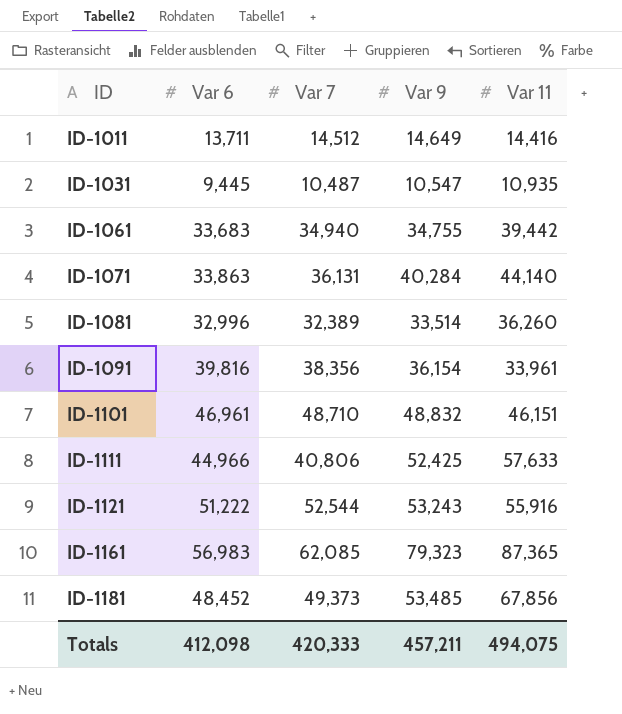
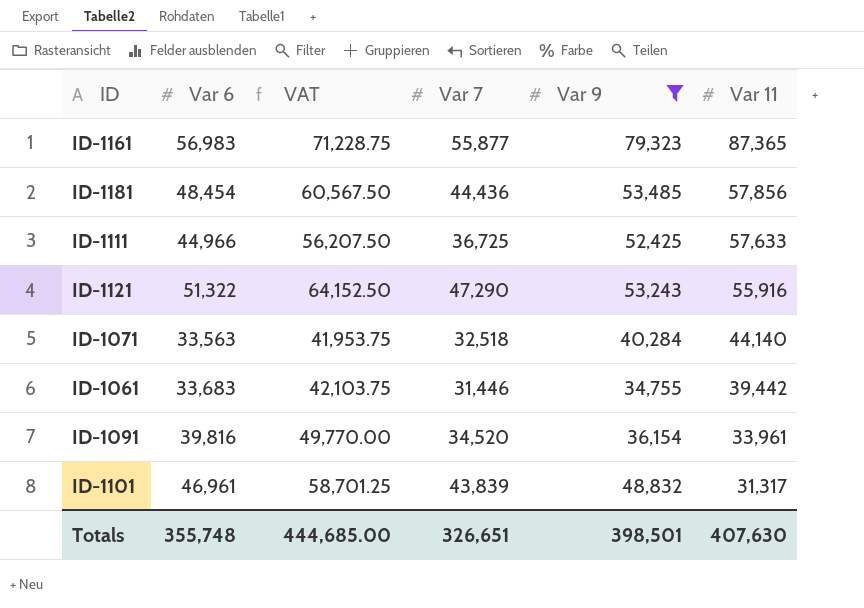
filter: none -> Var 9 >= 34,755
row order: ID ascending -> Var 11 descending
column VAT | formula: none -> [Var 6] * 1.25
ID-1161 | Var 7: 62,085 -> 55,877
ID-1181 | Var 6: 48,452 -> 48,454
ID-1181 | Var 7: 49,373 -> 44,436
ID-1181 | Var 11: 67,856 -> 57,856
ID-1111 | Var 7: 40,806 -> 36,725
ID-1121 | Var 6: 51,222 -> 51,322
ID-1121 | Var 7: 52,544 -> 47,290
ID-1071 | Var 6: 33,863 -> 33,563
ID-1071 | Var 7: 36,131 -> 32,518
ID-1061 | Var 7: 34,940 -> 31,446
ID-1091 | Var 7: 38,356 -> 34,520
ID-1101 | Var 7: 48,710 -> 43,839
ID-1101 | Var 11: 46,151 -> 31,317
Totals | Var 6: 412,098 -> 355,748
Totals | Var 7: 420,333 -> 326,651
Totals | Var 9: 457,211 -> 398,501
Totals | Var 11: 494,075 -> 407,630

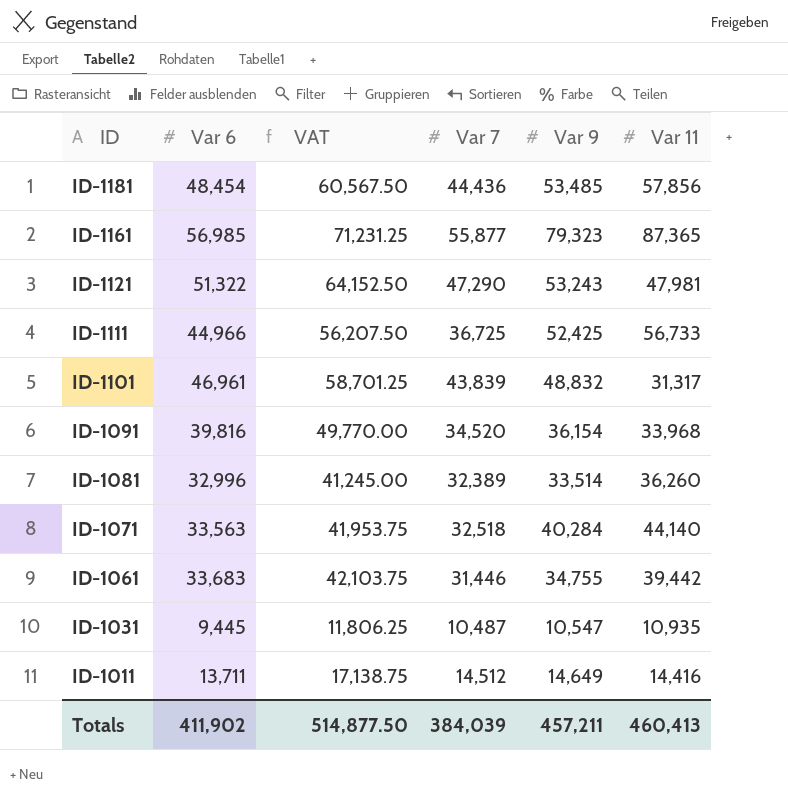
filter: Var 9 >= 34,755 -> none
row order: Var 11 descending -> ID descending
ID-1161 | Var 6: 56,983 -> 56,985
ID-1161 | VAT: 71,228.75 -> 71,231.25
ID-1121 | Var 11: 55,916 -> 47,981
ID-1111 | Var 11: 57,633 -> 56,733
ID-1091 | Var 11: 33,961 -> 33,968
Totals | Var 6: 355,748 -> 411,902
Totals | VAT: 444,685.00 -> 514,877.50
Totals | Var 7: 326,651 -> 384,039
Totals | Var 9: 398,501 -> 457,211
Totals | Var 11: 407,630 -> 460,413

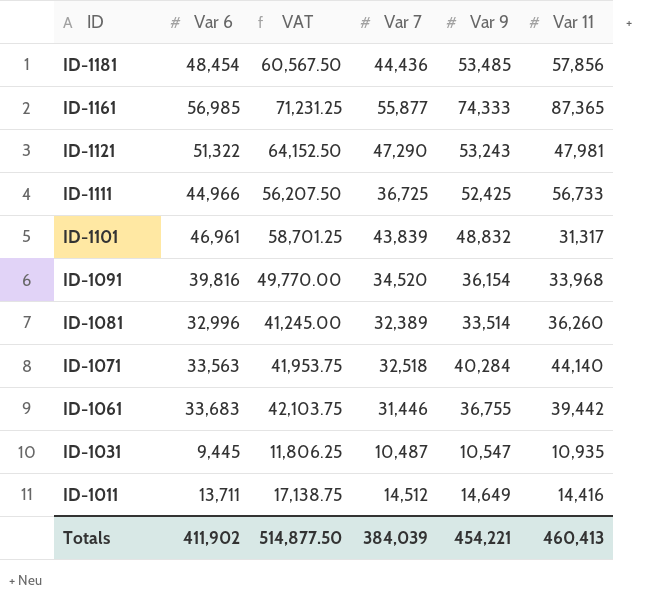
ID-1161 | Var 9: 79,323 -> 74,333
ID-1061 | Var 9: 34,755 -> 36,755
Totals | Var 9: 457,211 -> 454,221

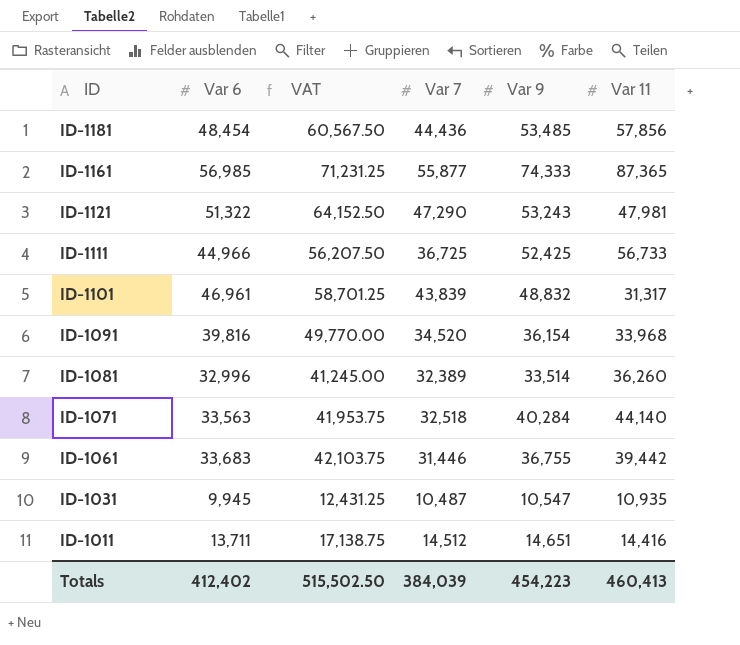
ID-1031 | Var 6: 9,445 -> 9,945
ID-1031 | VAT: 11,806.25 -> 12,431.25
ID-1011 | Var 9: 14,649 -> 14,651
Totals | Var 6: 411,902 -> 412,402
Totals | VAT: 514,877.50 -> 515,502.50
Totals | Var 9: 454,221 -> 454,223

